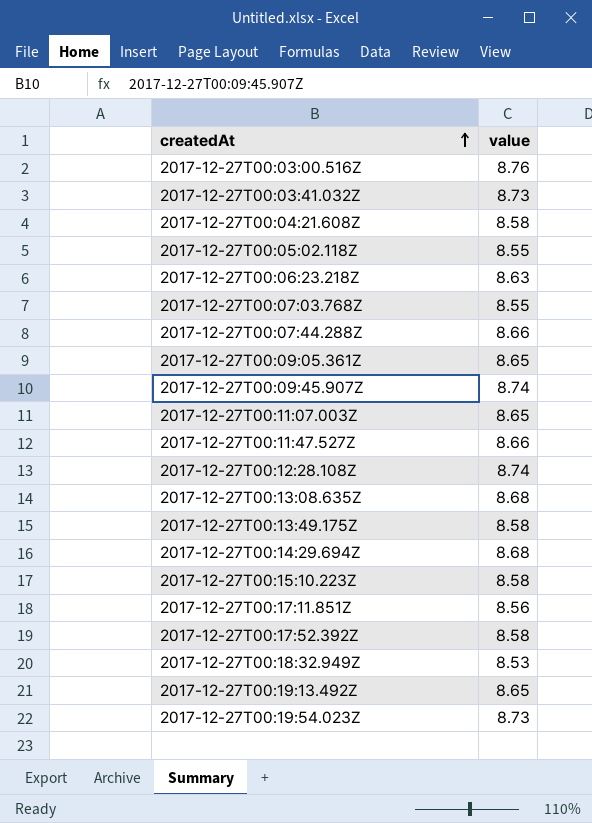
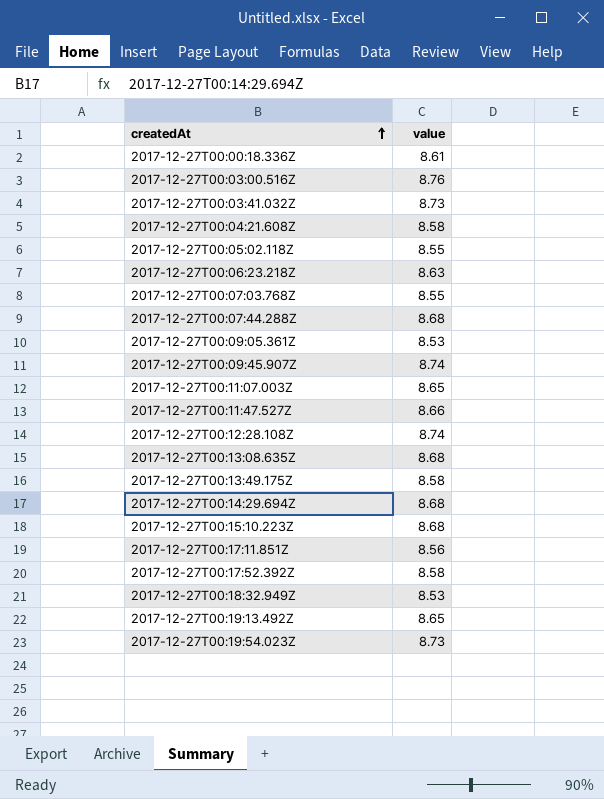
row 2017-12-27T00:00:18.336Z: none -> 8.61
2017-12-27T00:07:44.288Z | value: 8.66 -> 8.68
2017-12-27T00:09:05.361Z | value: 8.65 -> 8.53
2017-12-27T00:15:10.223Z | value: 8.58 -> 8.68

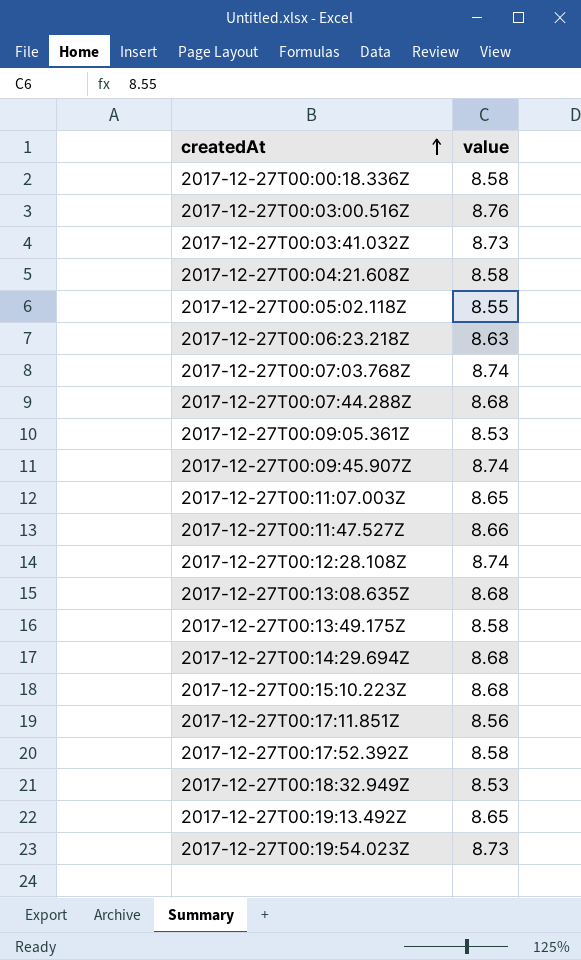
2017-12-27T00:00:18.336Z | value: 8.61 -> 8.58
2017-12-27T00:07:03.768Z | value: 8.55 -> 8.74

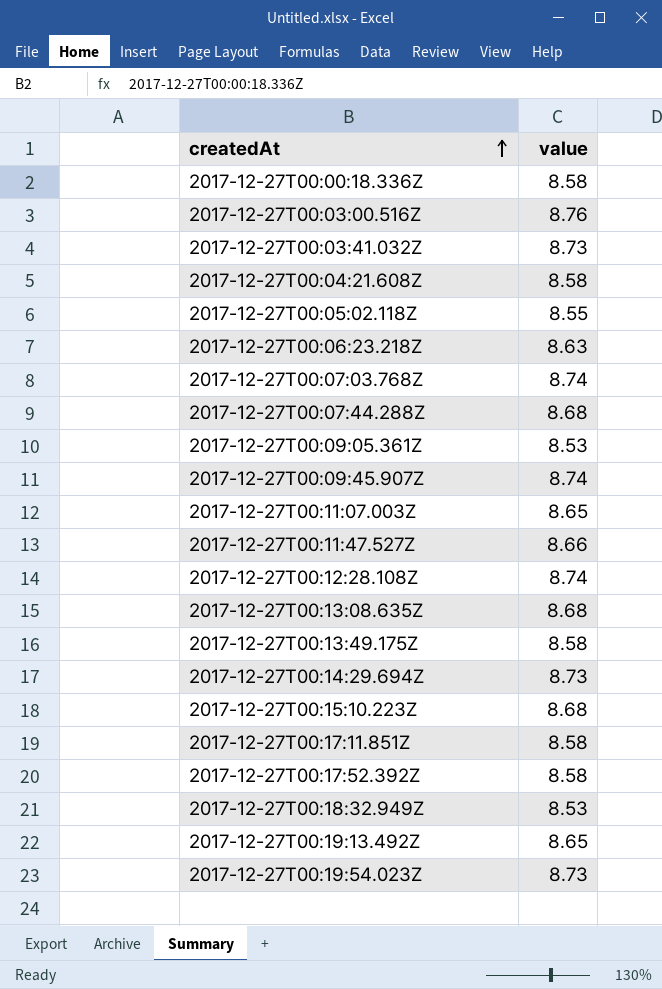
2017-12-27T00:14:29.694Z | value: 8.68 -> 8.73
2017-12-27T00:17:11.851Z | value: 8.56 -> 8.58

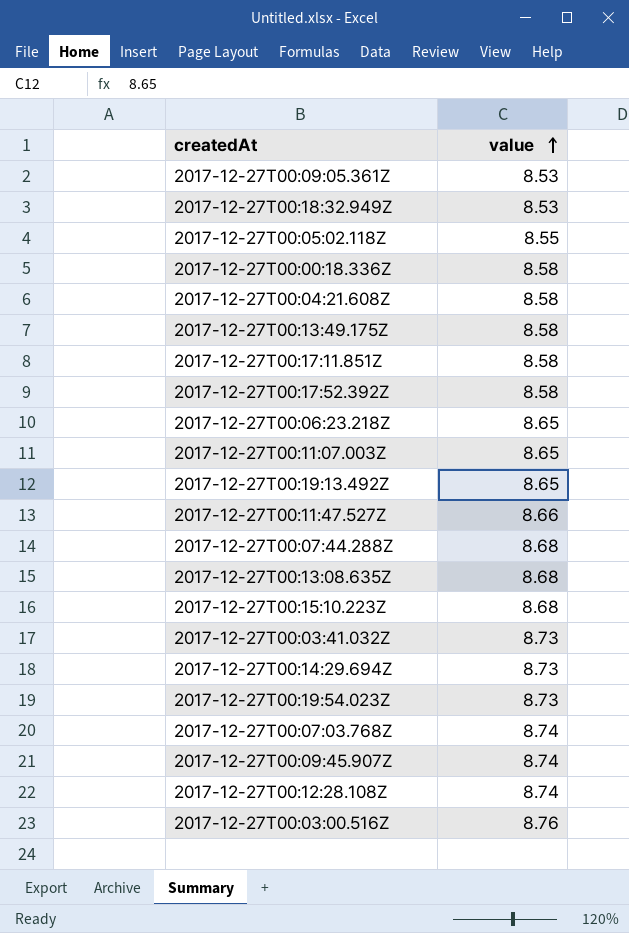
row order: createdAt ascending -> value ascending
2017-12-27T00:06:23.218Z | value: 8.63 -> 8.65

